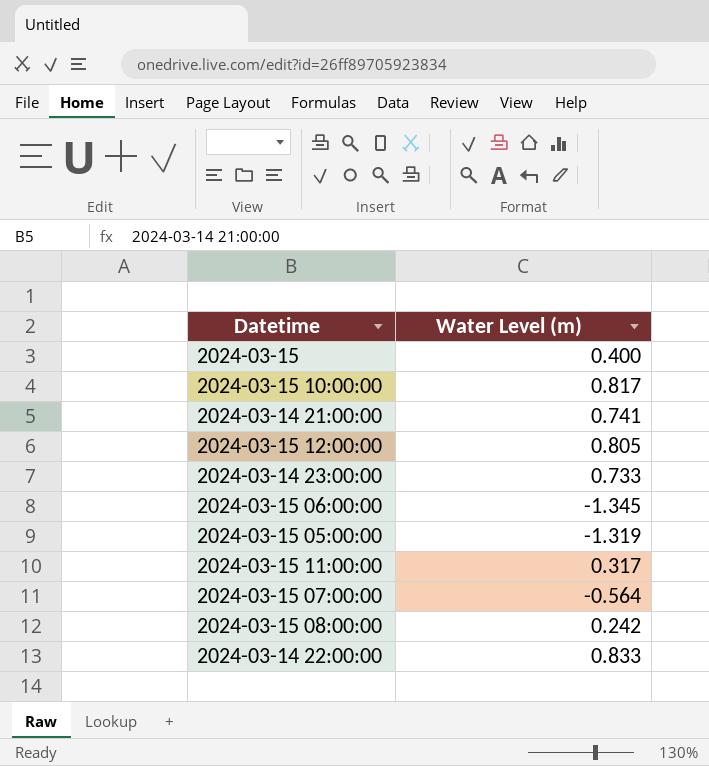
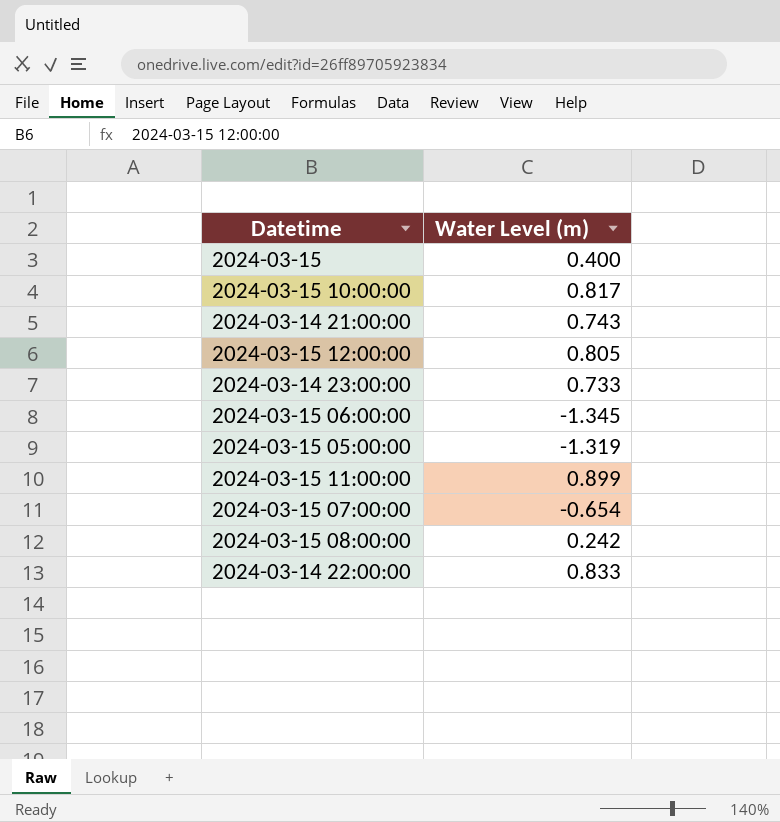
2024-03-14 21:00:00 | Water Level (m): 0.741 -> 0.743
2024-03-15 11:00:00 | Water Level (m): 0.317 -> 0.899
2024-03-15 07:00:00 | Water Level (m): -0.564 -> -0.654

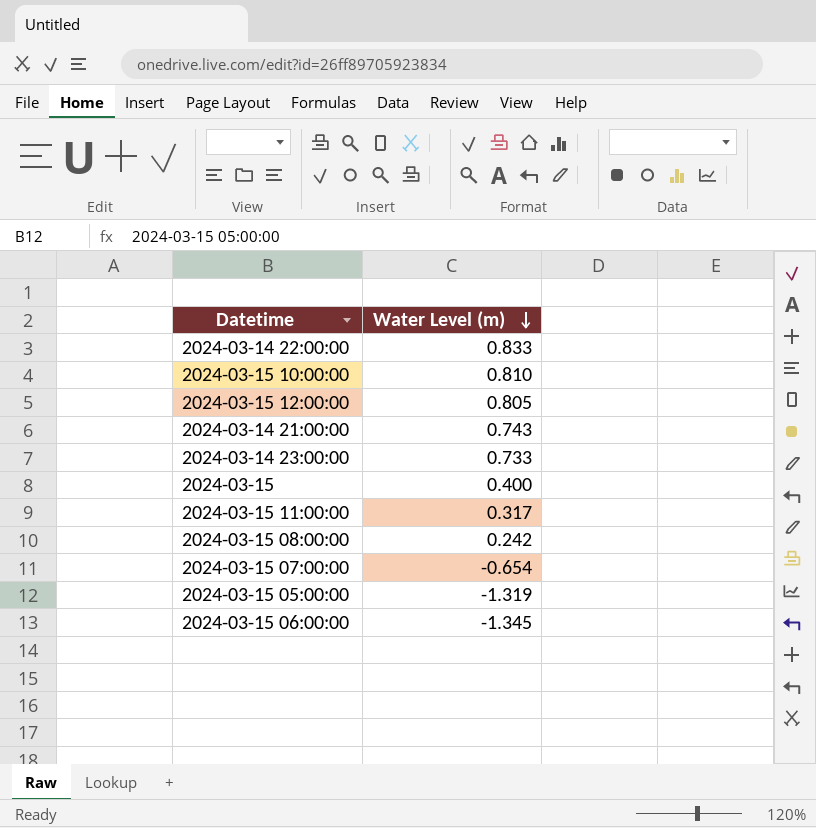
row order: none -> Water Level (m) descending
2024-03-15 10:00:00 | Water Level (m): 0.817 -> 0.810
2024-03-15 11:00:00 | Water Level (m): 0.899 -> 0.317

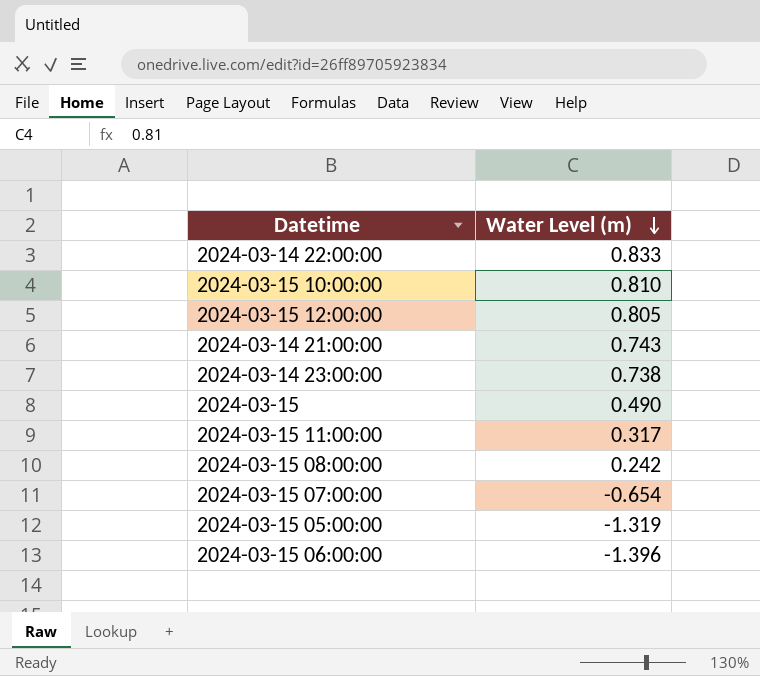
2024-03-14 23:00:00 | Water Level (m): 0.733 -> 0.738
2024-03-15 | Water Level (m): 0.400 -> 0.490
2024-03-15 06:00:00 | Water Level (m): -1.345 -> -1.396

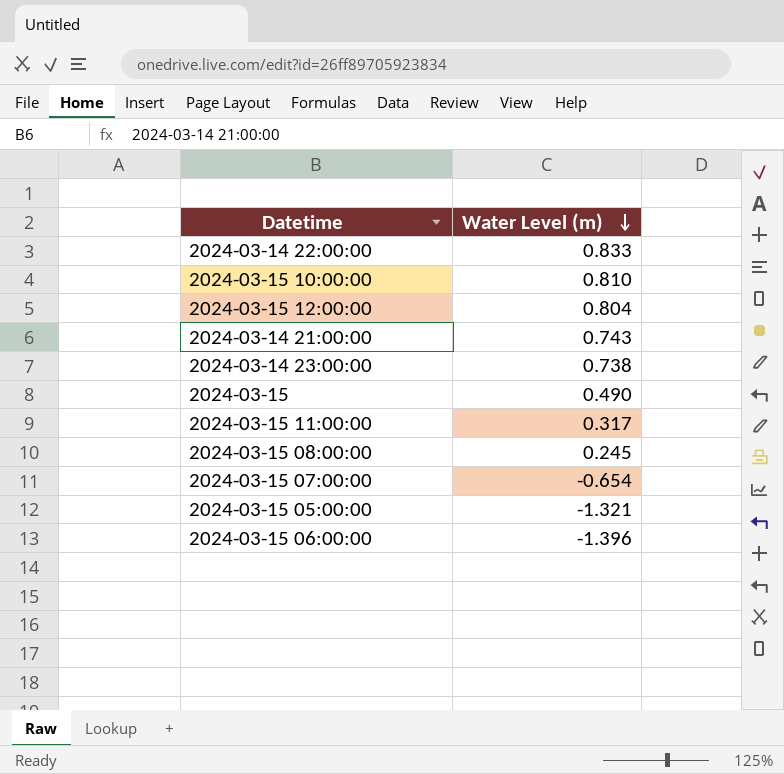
2024-03-15 12:00:00 | Water Level (m): 0.805 -> 0.804
2024-03-15 08:00:00 | Water Level (m): 0.242 -> 0.245
2024-03-15 05:00:00 | Water Level (m): -1.319 -> -1.321

